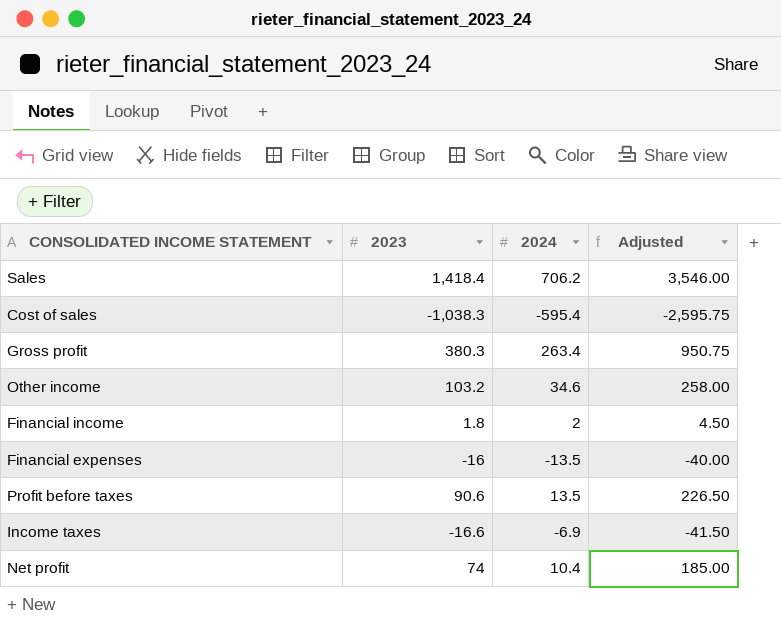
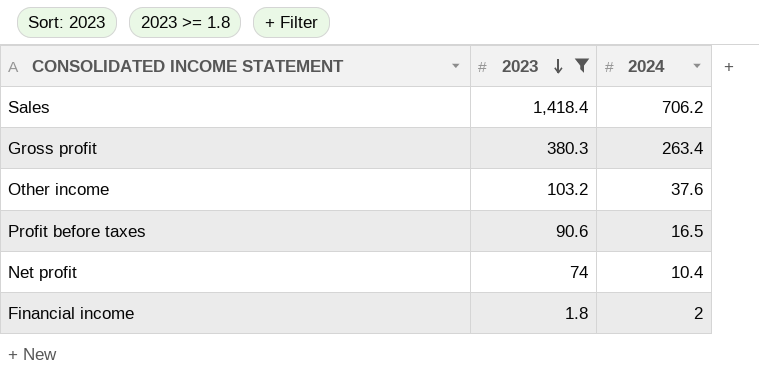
filter: none -> 2023 >= 1.8
row order: none -> 2023 descending
column Adjusted | formula: [2023] * 2.5 -> none
Other income | 2024: 34.6 -> 37.6
Profit before taxes | 2024: 13.5 -> 16.5

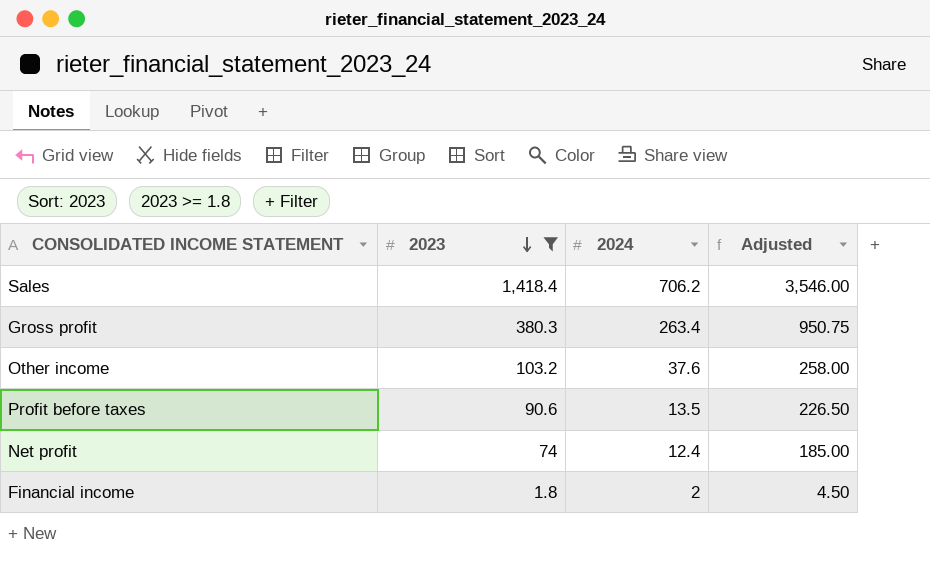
column Adjusted | formula: none -> [2023] * 2.5
Profit before taxes | 2024: 16.5 -> 13.5
Net profit | 2024: 10.4 -> 12.4

